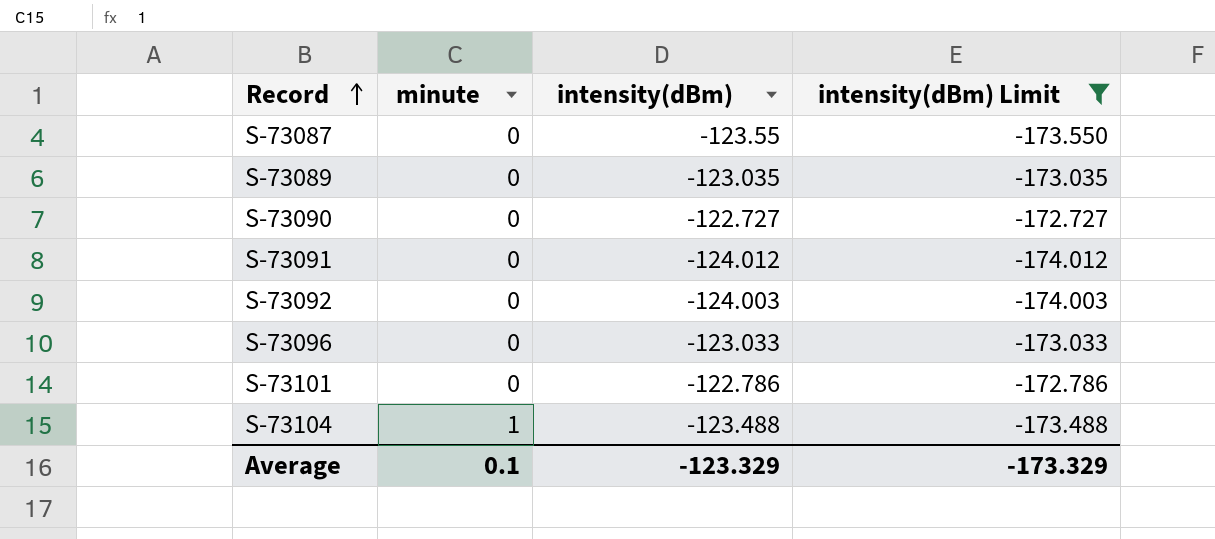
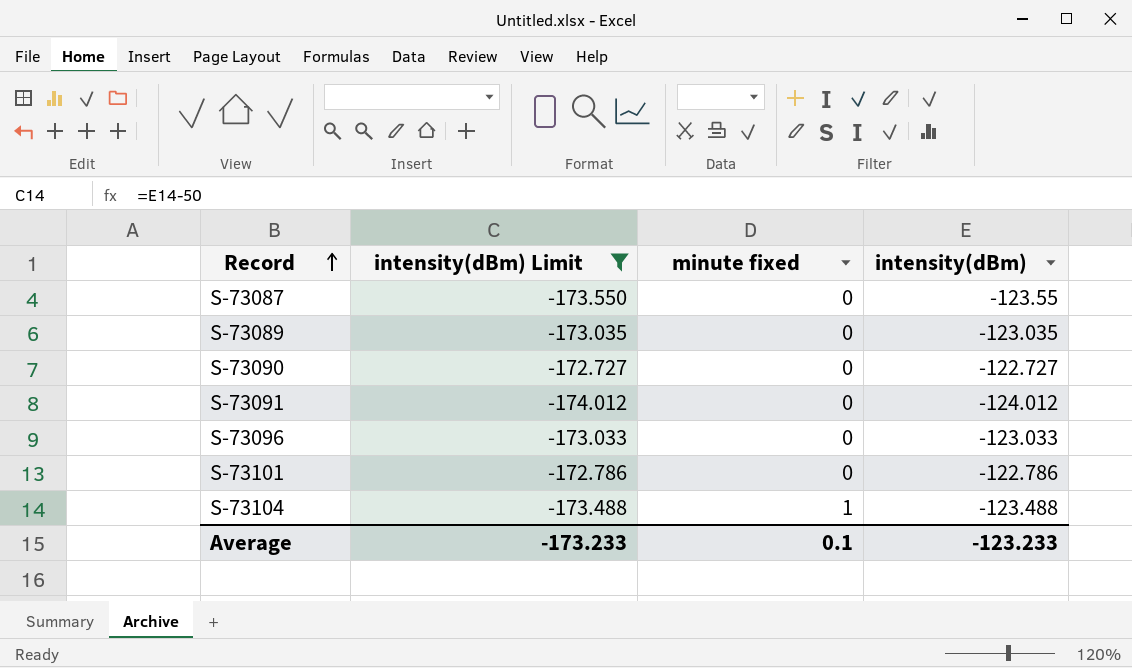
column intensity(dBm) Limit | position: 4 -> 2
column name: minute -> minute fixed
row S-73092: 0 | -124.003 | -174.003 -> none
Average | intensity(dBm) Limit: -173.329 -> -173.233
Average | intensity(dBm): -123.329 -> -123.233

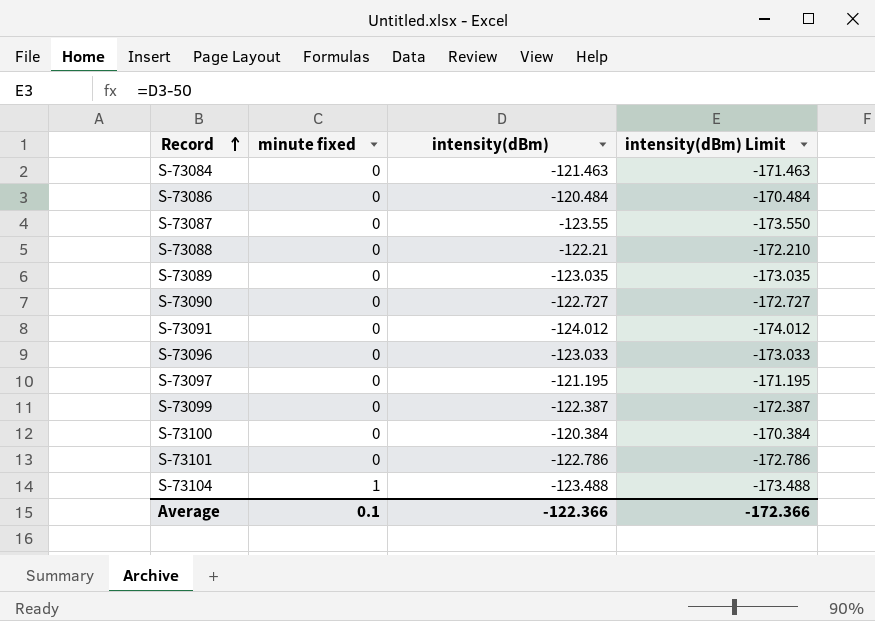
filter: intensity(dBm) Limit <= -172.727 -> none
column intensity(dBm) Limit | position: 2 -> 4
Average | intensity(dBm): -123.233 -> -122.366
Average | intensity(dBm) Limit: -173.233 -> -172.366

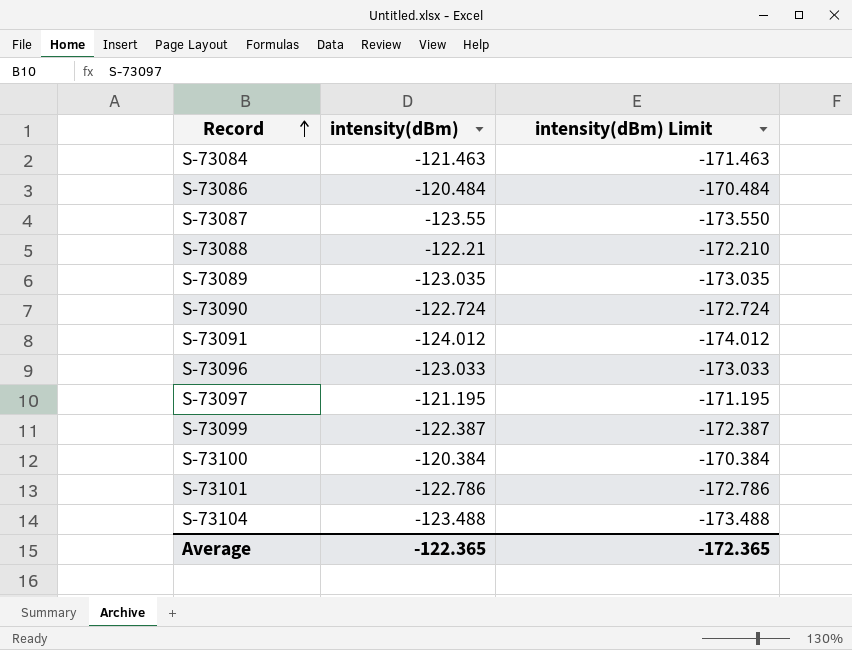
column minute fixed | position: 2 -> none
S-73090 | intensity(dBm): -122.727 -> -122.724
S-73090 | intensity(dBm) Limit: -172.727 -> -172.724
Average | intensity(dBm): -122.366 -> -122.365
Average | intensity(dBm) Limit: -172.366 -> -172.365

